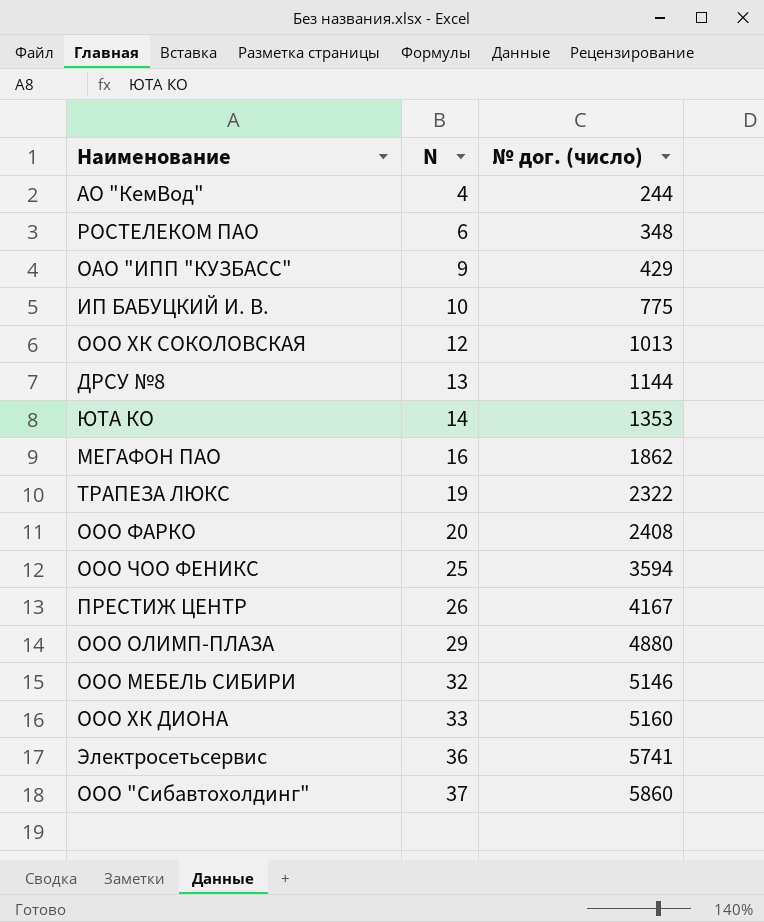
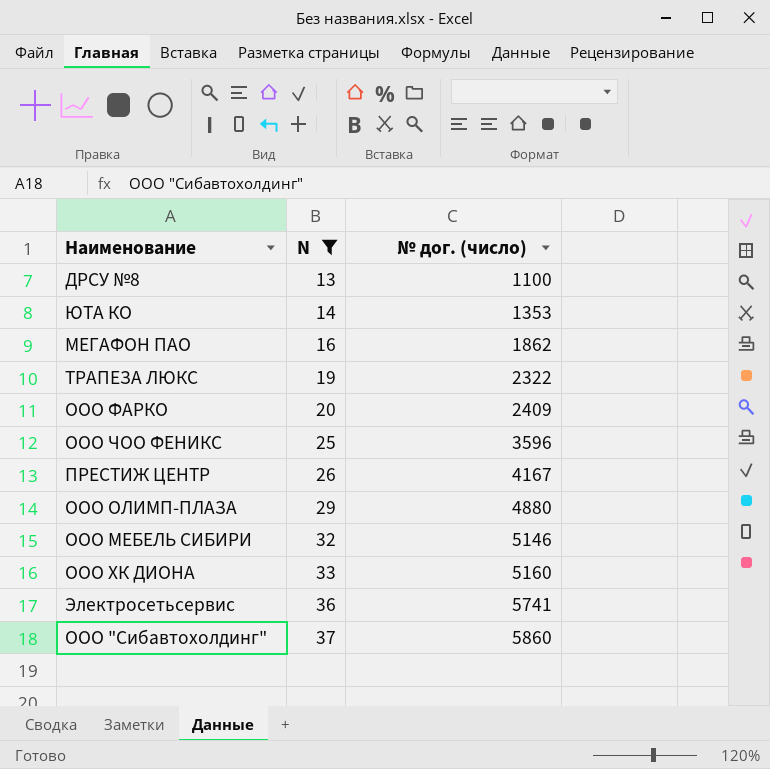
filter: none -> N >= 13
ДРСУ №8 | № дог. (число): 1144 -> 1100
ООО ФАРКО | № дог. (число): 2408 -> 2409
ООО ЧОО ФЕНИКС | № дог. (число): 3594 -> 3596

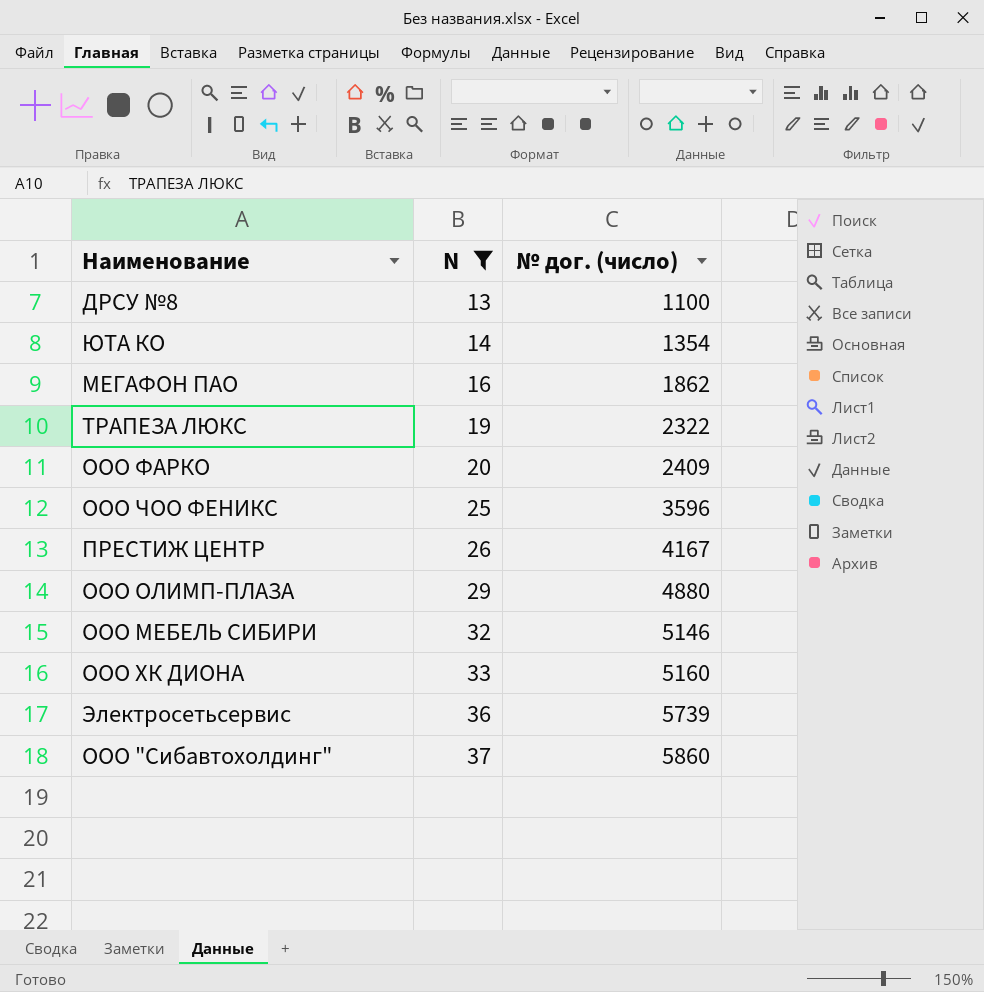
ЮТА КО | № дог. (число): 1353 -> 1354
Электросетьсервис | № дог. (число): 5741 -> 5739

